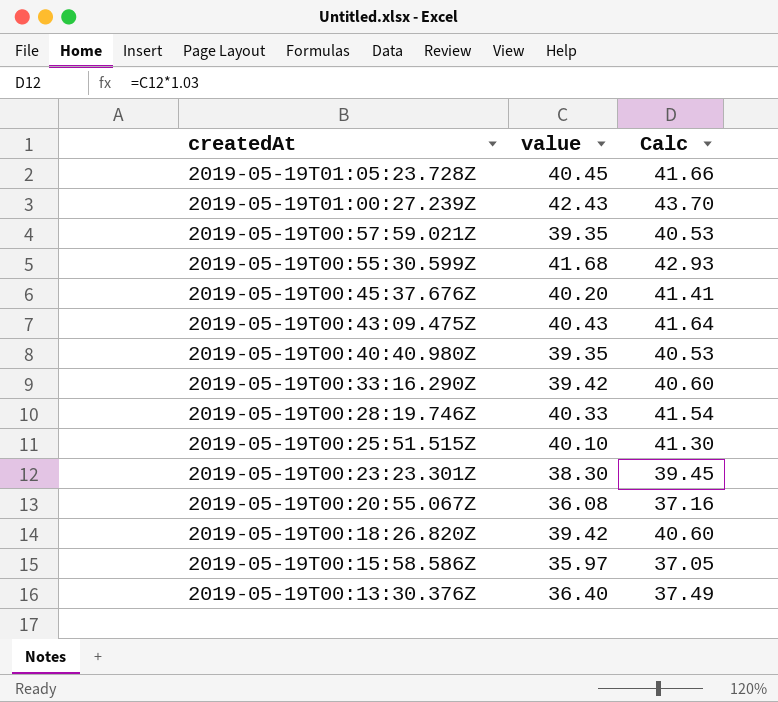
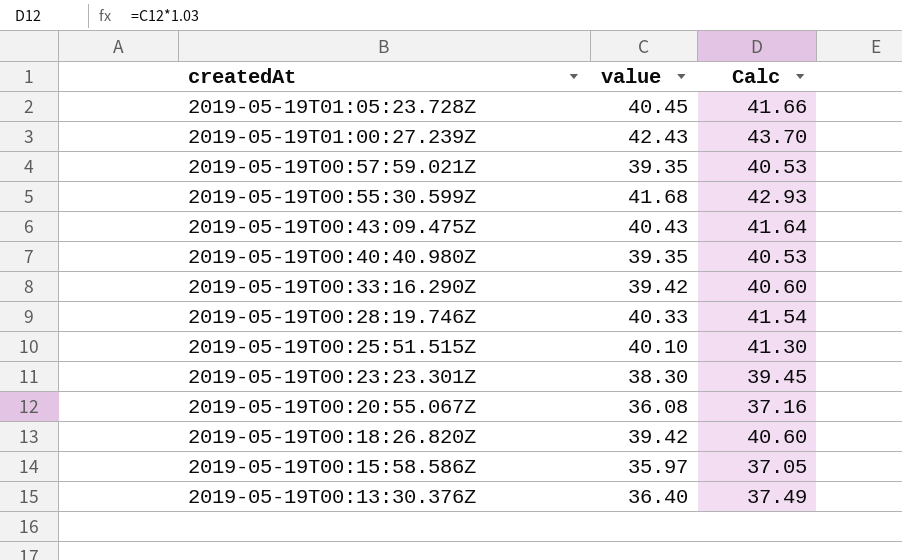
row 2019-05-19T00:45:37.676Z: 40.20 | 41.41 -> none

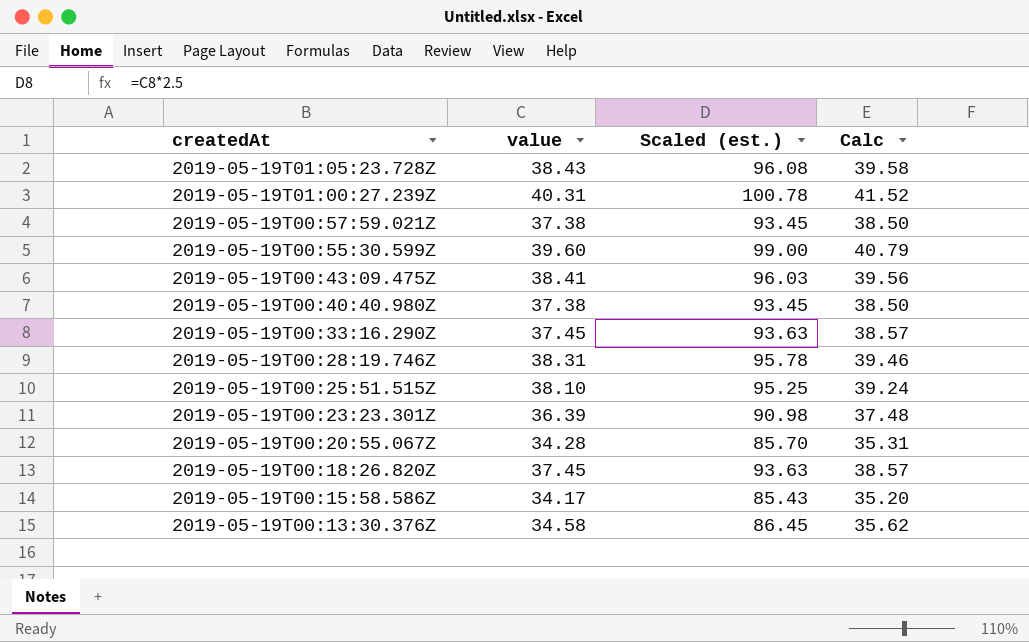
column Scaled (est.) | formula: none -> [value] * 2.5
2019-05-19T01:05:23.728Z | value: 40.45 -> 38.43
2019-05-19T01:05:23.728Z | Calc: 41.66 -> 39.58
2019-05-19T01:00:27.239Z | value: 42.43 -> 40.31
2019-05-19T01:00:27.239Z | Calc: 43.70 -> 41.52
2019-05-19T00:57:59.021Z | value: 39.35 -> 37.38
2019-05-19T00:57:59.021Z | Calc: 40.53 -> 38.50
2019-05-19T00:55:30.599Z | value: 41.68 -> 39.60
2019-05-19T00:55:30.599Z | Calc: 42.93 -> 40.79
2019-05-19T00:43:09.475Z | value: 40.43 -> 38.41
2019-05-19T00:43:09.475Z | Calc: 41.64 -> 39.56
2019-05-19T00:40:40.980Z | value: 39.35 -> 37.38
2019-05-19T00:40:40.980Z | Calc: 40.53 -> 38.50
2019-05-19T00:33:16.290Z | value: 39.42 -> 37.45
2019-05-19T00:33:16.290Z | Calc: 40.60 -> 38.57
2019-05-19T00:28:19.746Z | value: 40.33 -> 38.31
2019-05-19T00:28:19.746Z | Calc: 41.54 -> 39.46
2019-05-19T00:25:51.515Z | value: 40.10 -> 38.10
2019-05-19T00:25:51.515Z | Calc: 41.30 -> 39.24
2019-05-19T00:23:23.301Z | value: 38.30 -> 36.39
2019-05-19T00:23:23.301Z | Calc: 39.45 -> 37.48
2019-05-19T00:20:55.067Z | value: 36.08 -> 34.28
2019-05-19T00:20:55.067Z | Calc: 37.16 -> 35.31
2019-05-19T00:18:26.820Z | value: 39.42 -> 37.45
2019-05-19T00:18:26.820Z | Calc: 40.60 -> 38.57
2019-05-19T00:15:58.586Z | value: 35.97 -> 34.17
2019-05-19T00:15:58.586Z | Calc: 37.05 -> 35.20
2019-05-19T00:13:30.376Z | value: 36.40 -> 34.58
2019-05-19T00:13:30.376Z | Calc: 37.49 -> 35.62

